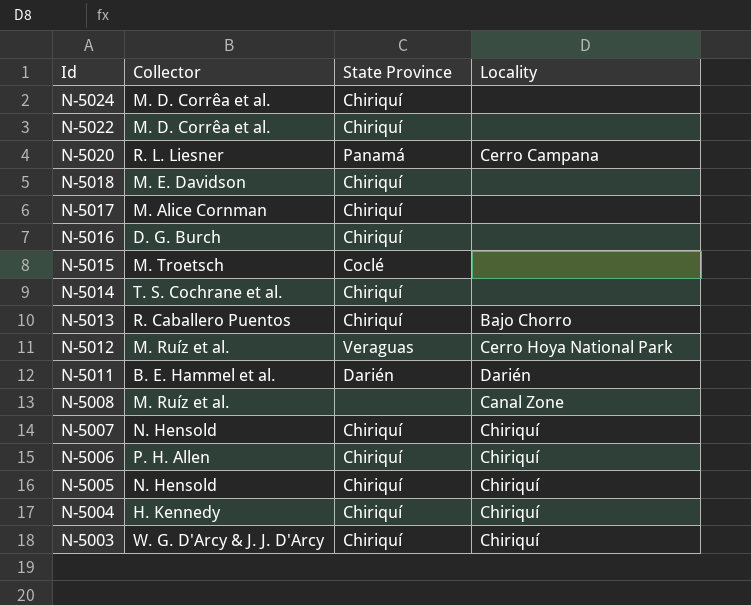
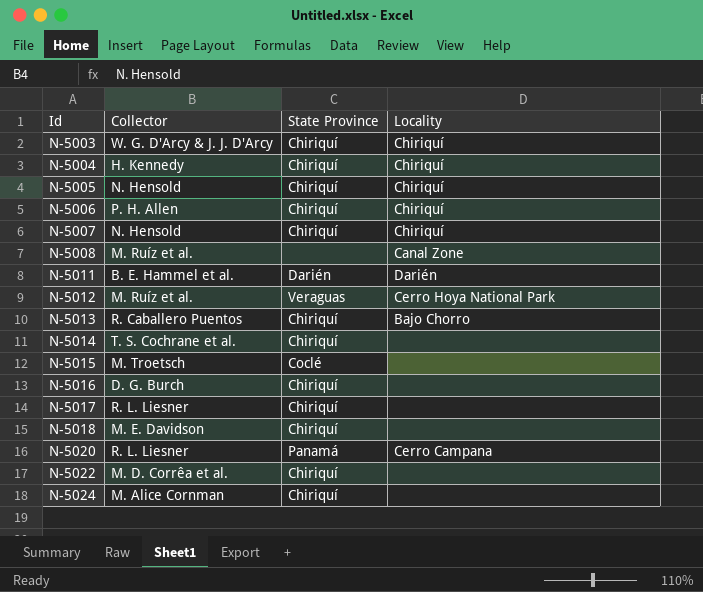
row order: Id descending -> Id ascending
N-5017 | Collector: M. Alice Cornman -> R. L. Liesner
N-5024 | Collector: M. D. Corrêa et al. -> M. Alice Cornman

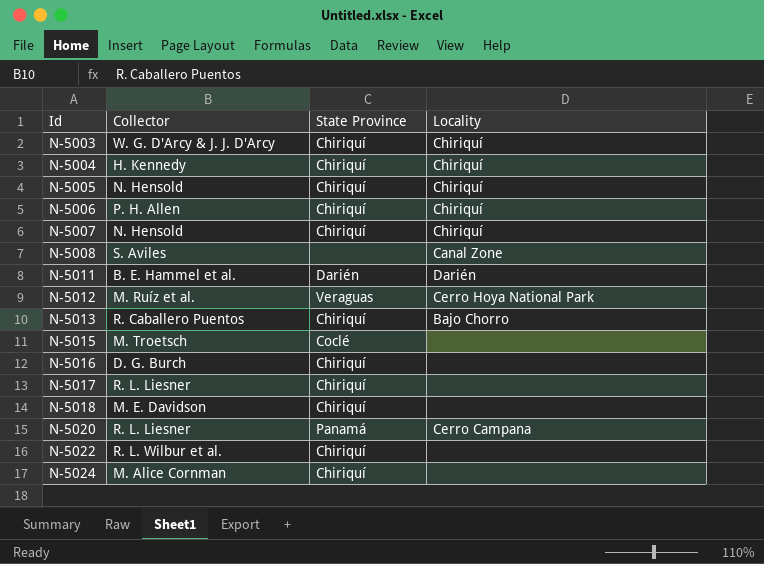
row N-5014: T. S. Cochrane et al. | Chiriquí | none -> none
N-5008 | Collector: M. Ruíz et al. -> S. Aviles
N-5022 | Collector: M. D. Corrêa et al. -> R. L. Wilbur et al.

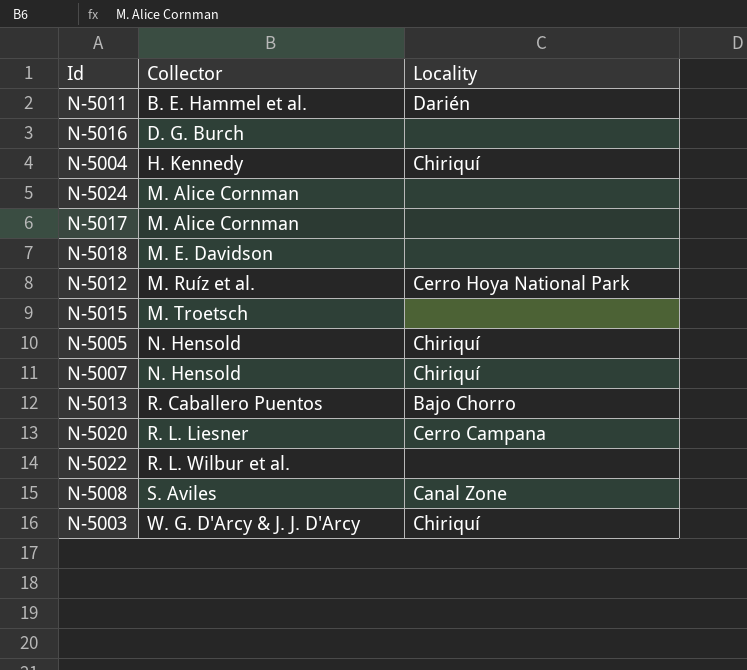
row order: Id ascending -> Collector ascending
column State Province | position: 3 -> none
row N-5006: P. H. Allen | Chiriquí | Chiriquí -> none
N-5017 | Collector: R. L. Liesner -> M. Alice Cornman

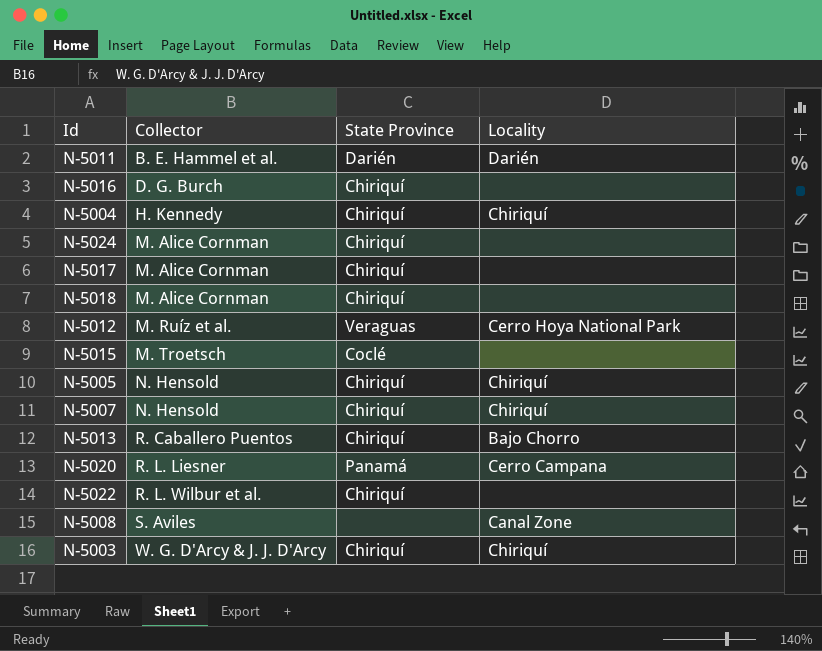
column State Province | position: none -> 3
N-5018 | Collector: M. E. Davidson -> M. Alice Cornman

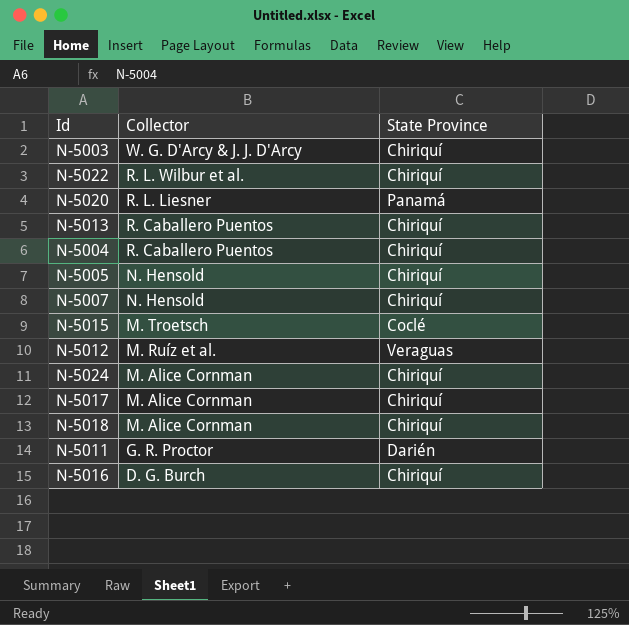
row order: Collector ascending -> Collector descending
column Locality | position: 4 -> none
row N-5008: S. Aviles | none | Canal Zone -> none
N-5004 | Collector: H. Kennedy -> R. Caballero Puentos
N-5011 | Collector: B. E. Hammel et al. -> G. R. Proctor

